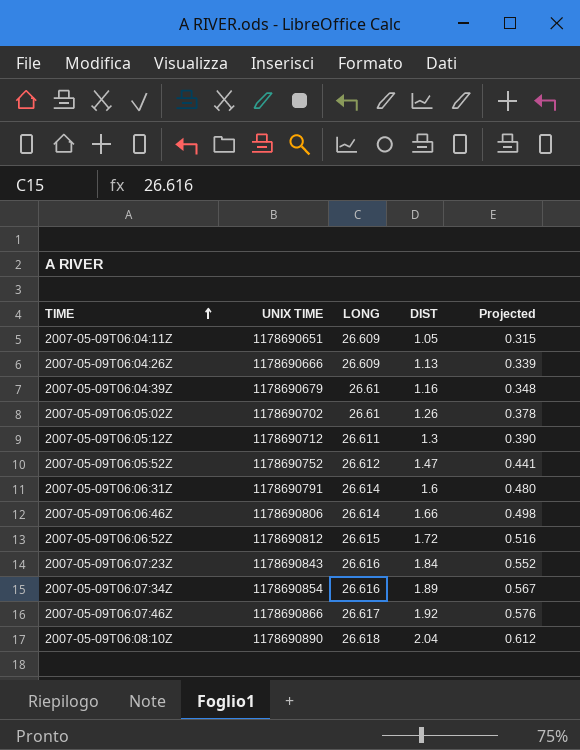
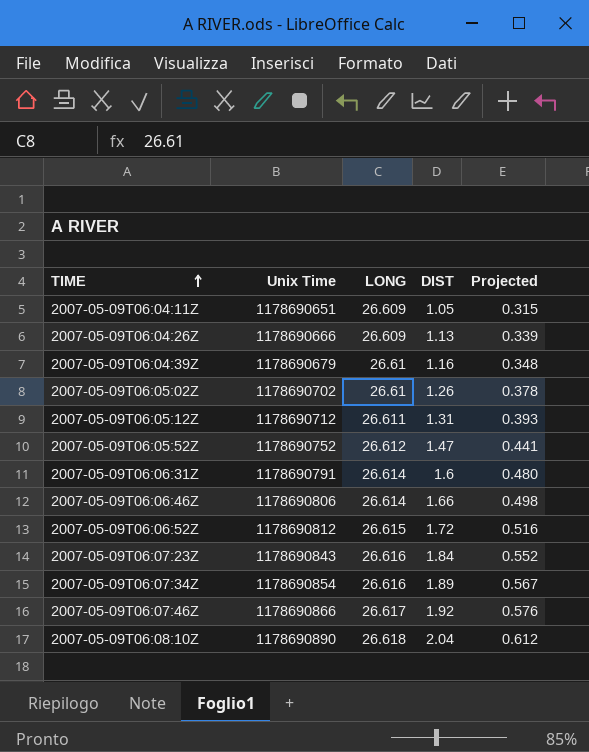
column name: UNIX TIME -> Unix Time
2007-05-09T06:05:12Z | DIST: 1.3 -> 1.31
2007-05-09T06:05:12Z | Projected: 0.390 -> 0.393

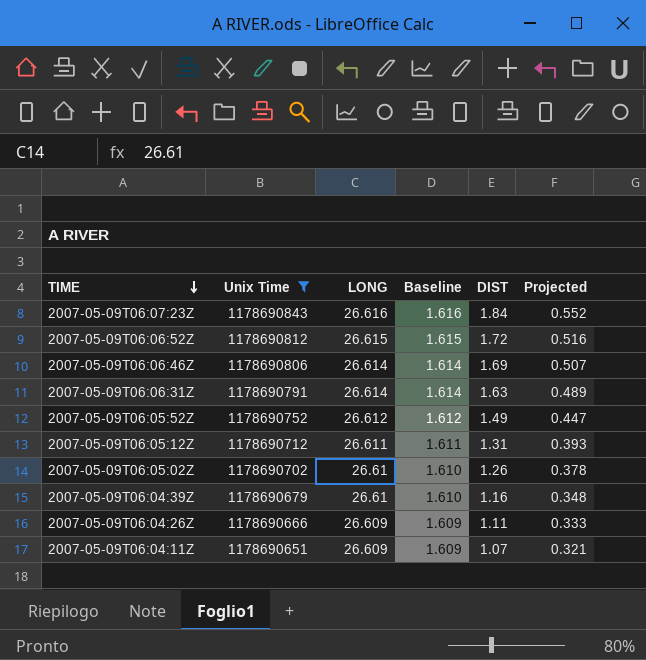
filter: none -> Unix Time <= 1178690843
row order: TIME ascending -> TIME descending
column Baseline | formula: none -> [LONG] - 25
2007-05-09T06:06:46Z | DIST: 1.66 -> 1.69
2007-05-09T06:06:46Z | Projected: 0.498 -> 0.507
2007-05-09T06:06:31Z | DIST: 1.6 -> 1.63
2007-05-09T06:06:31Z | Projected: 0.480 -> 0.489
2007-05-09T06:05:52Z | DIST: 1.47 -> 1.49
2007-05-09T06:05:52Z | Projected: 0.441 -> 0.447
2007-05-09T06:04:26Z | DIST: 1.13 -> 1.11
2007-05-09T06:04:26Z | Projected: 0.339 -> 0.333
2007-05-09T06:04:11Z | DIST: 1.05 -> 1.07
2007-05-09T06:04:11Z | Projected: 0.315 -> 0.321

